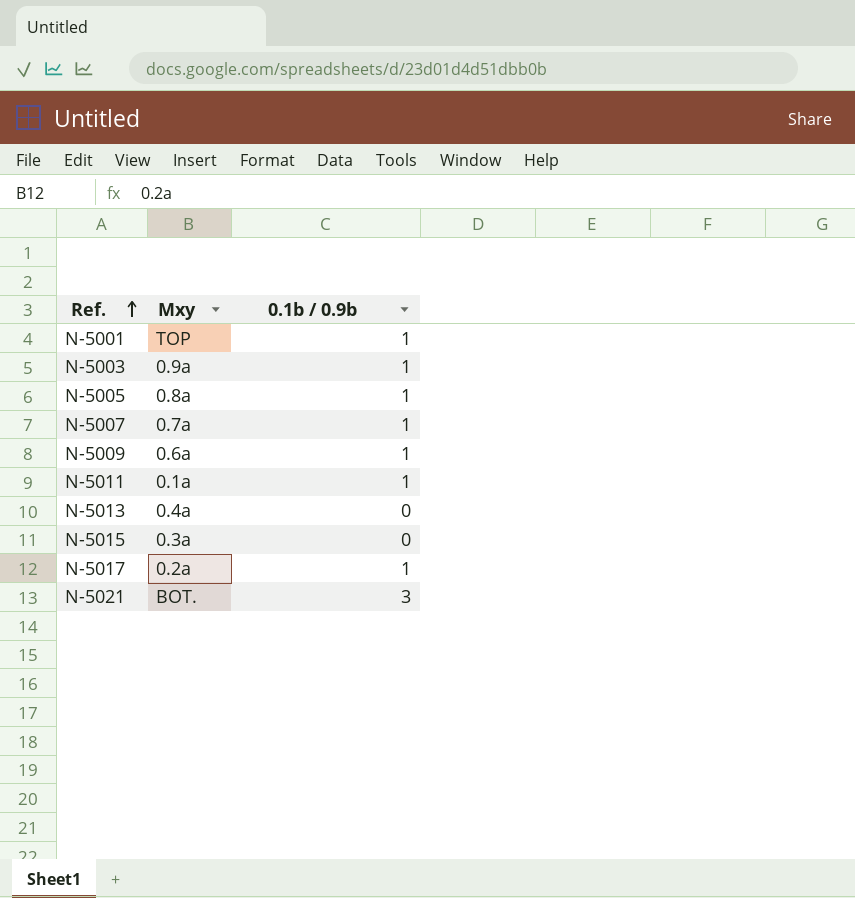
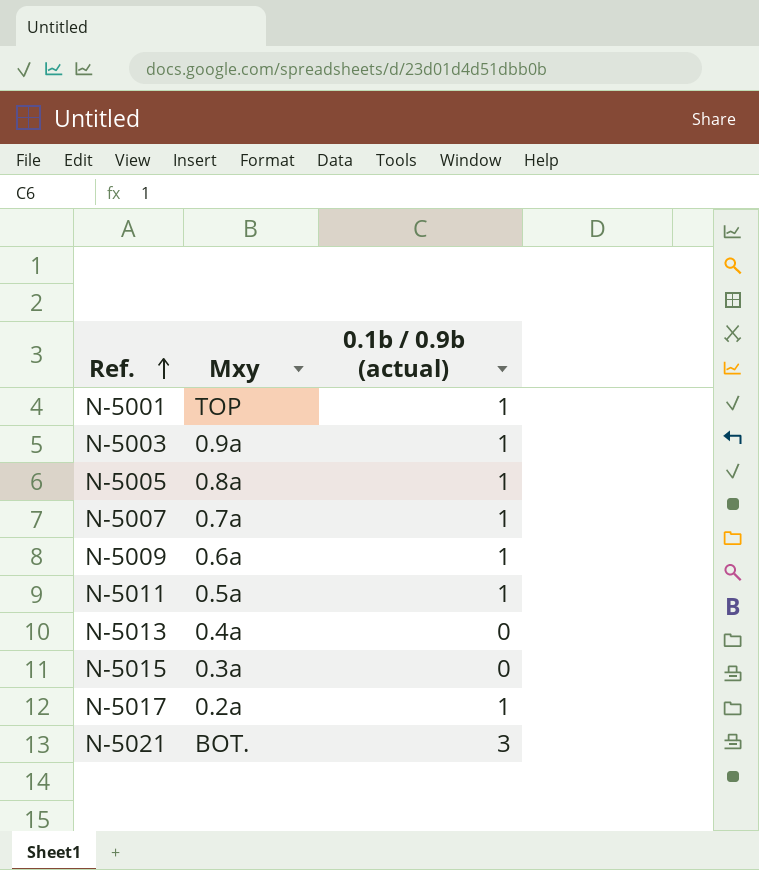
column name: 0.1b / 0.9b -> 0.1b / 0.9b (actual)
N-5011 | Mxy: 0.1a -> 0.5a

